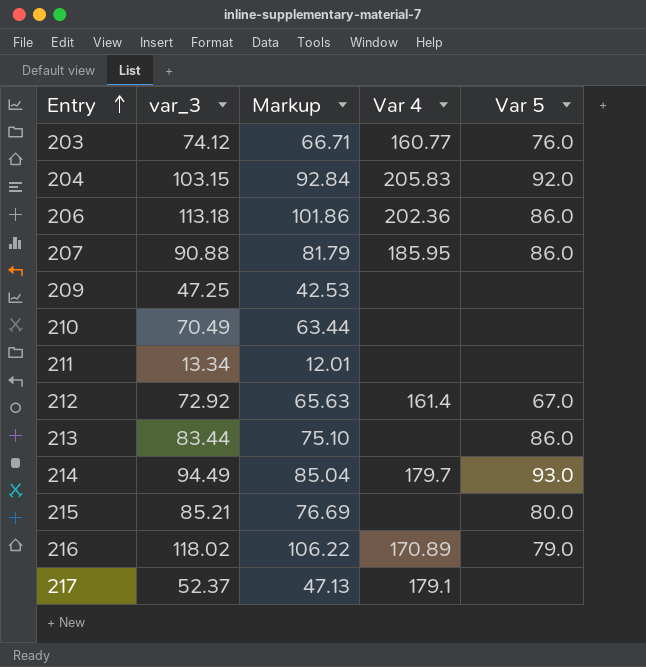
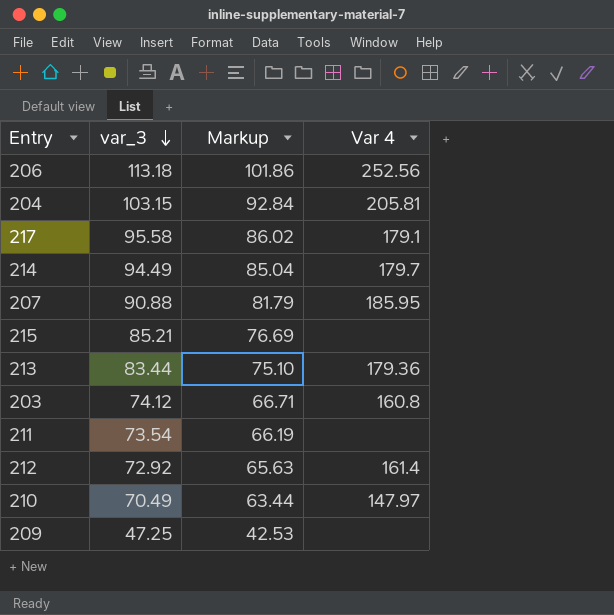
row order: Entry ascending -> var_3 descending
column Var 5 | position: 5 -> none
row 216: 118.02 | 106.22 | 170.89 | 79.0 -> none
206 | Var 4: 202.36 -> 252.56
204 | Var 4: 205.83 -> 205.81
217 | var_3: 52.37 -> 95.58
217 | Markup: 47.13 -> 86.02
213 | Var 4: none -> 179.36
203 | Var 4: 160.77 -> 160.8
211 | var_3: 13.34 -> 73.54
211 | Markup: 12.01 -> 66.19
210 | Var 4: none -> 147.97

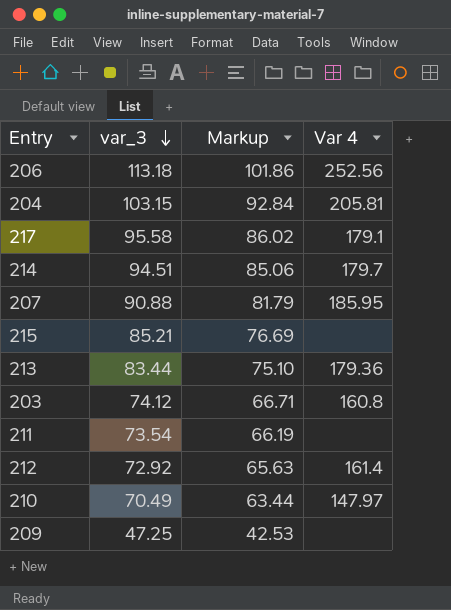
214 | var_3: 94.49 -> 94.51
214 | Markup: 85.04 -> 85.06

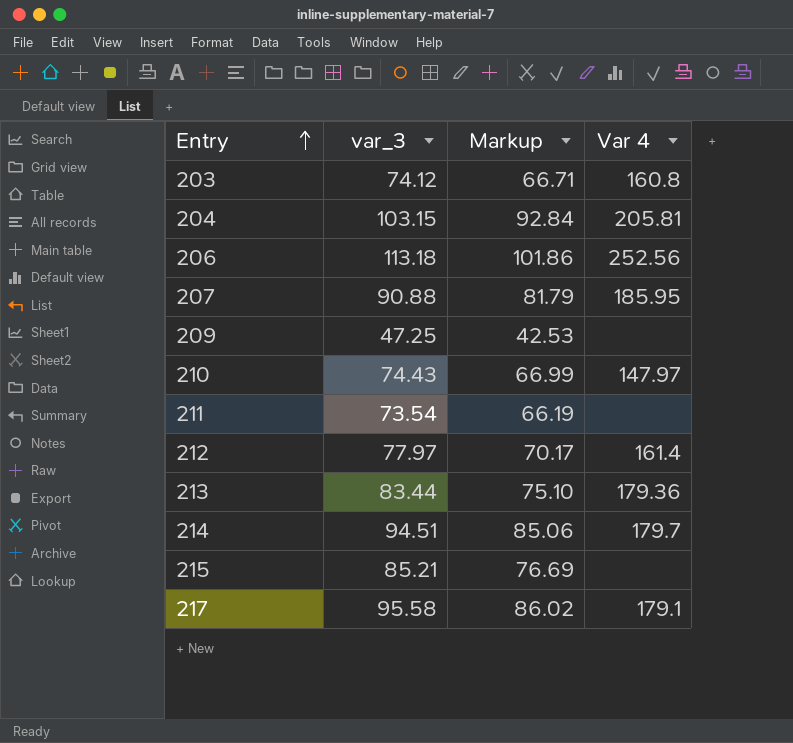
row order: var_3 descending -> Entry ascending
210 | var_3: 70.49 -> 74.43
210 | Markup: 63.44 -> 66.99
212 | var_3: 72.92 -> 77.97
212 | Markup: 65.63 -> 70.17

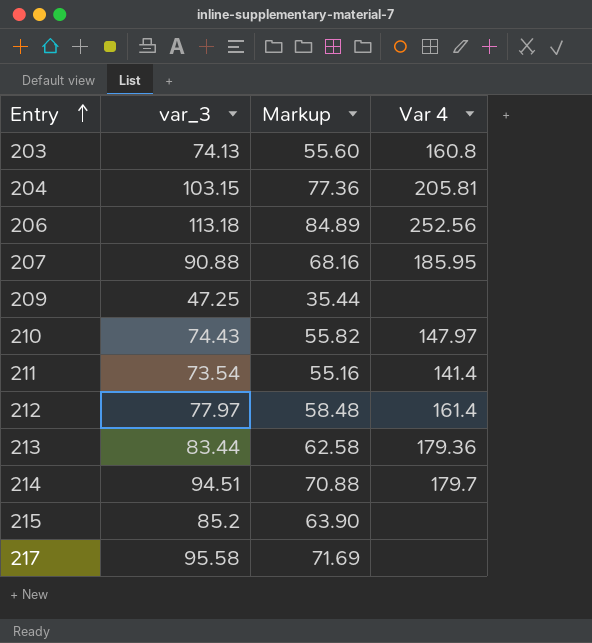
column Markup | formula: [var_3] * 0.9 -> [var_3] * 0.75
203 | var_3: 74.12 -> 74.13
211 | Var 4: none -> 141.4
215 | var_3: 85.21 -> 85.2
217 | Var 4: 179.1 -> none

